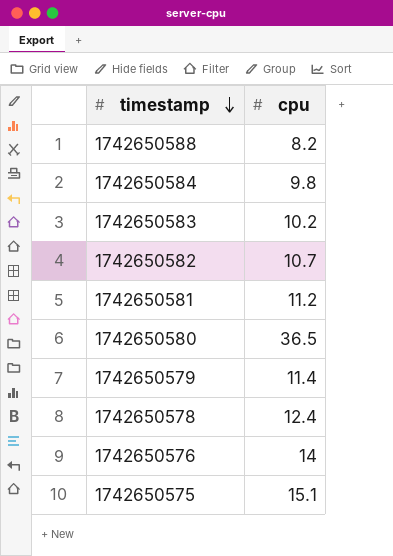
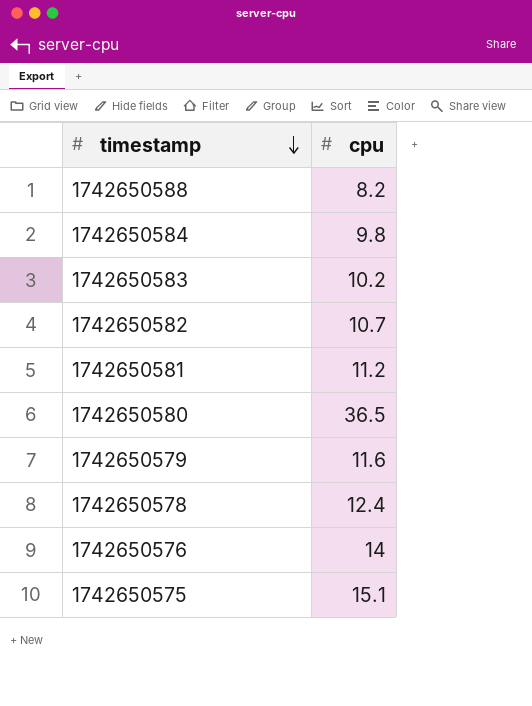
1742650579 | cpu: 11.4 -> 11.6

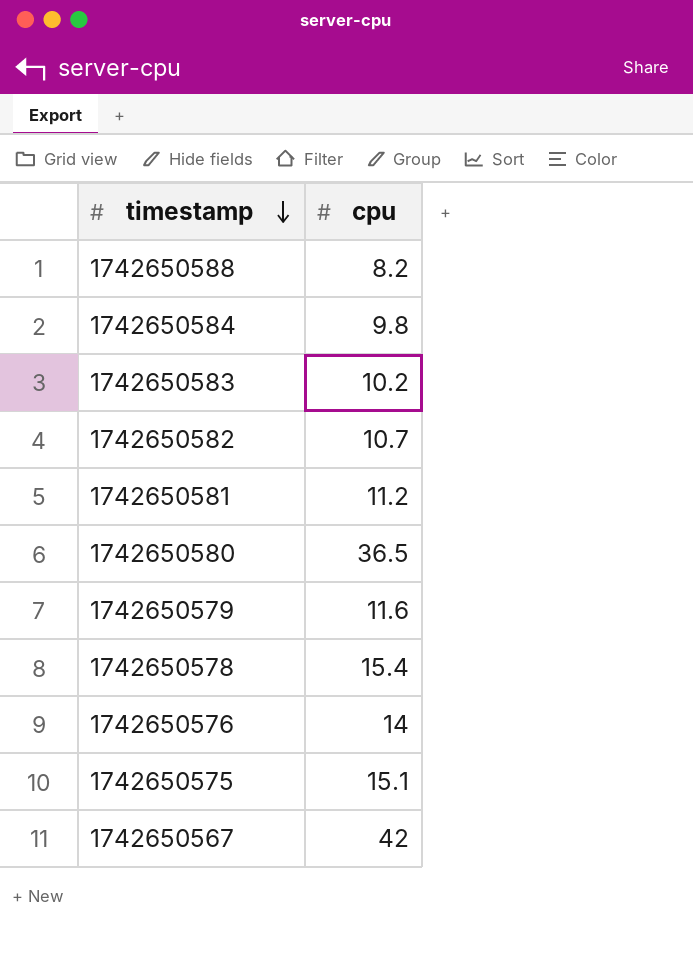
1742650578 | cpu: 12.4 -> 15.4
row 1742650567: none -> 42

